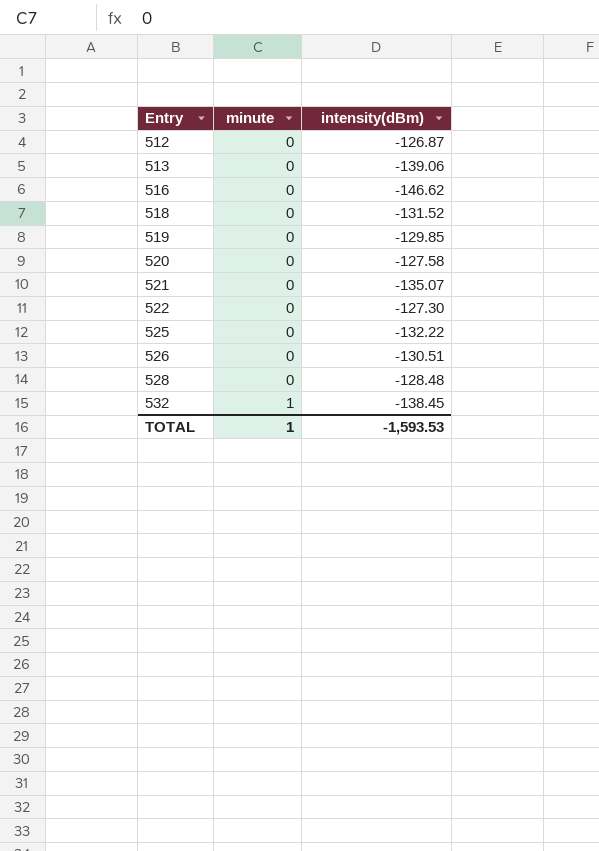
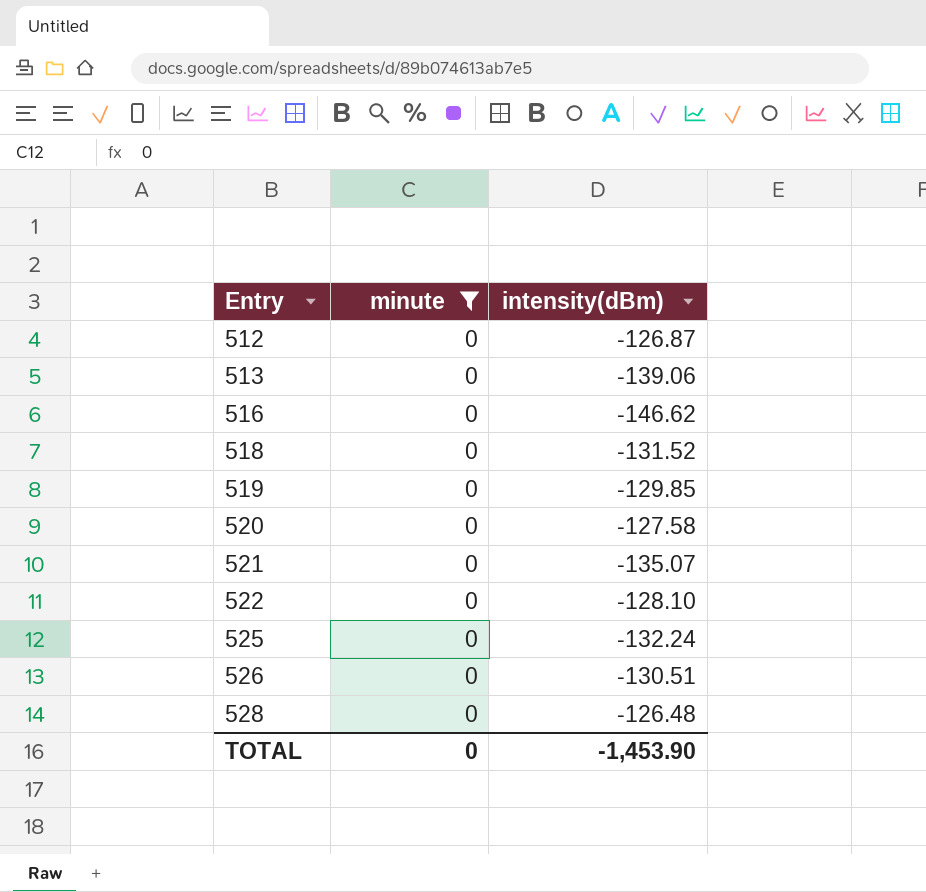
filter: none -> minute = 0
522 | intensity(dBm): -127.30 -> -128.10
525 | intensity(dBm): -132.22 -> -132.24
528 | intensity(dBm): -128.48 -> -126.48
TOTAL | minute: 1 -> 0
TOTAL | intensity(dBm): -1,593.53 -> -1,453.90

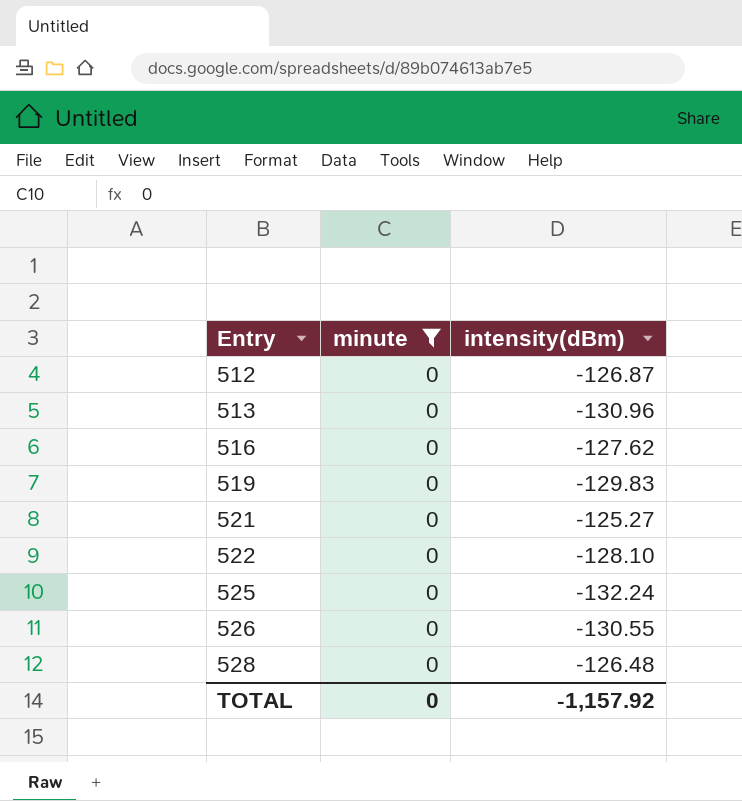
row 518: 0 | -131.52 -> none
row 520: 0 | -127.58 -> none
513 | intensity(dBm): -139.06 -> -130.96
516 | intensity(dBm): -146.62 -> -127.62
519 | intensity(dBm): -129.85 -> -129.83
521 | intensity(dBm): -135.07 -> -125.27
526 | intensity(dBm): -130.51 -> -130.55
TOTAL | intensity(dBm): -1,453.90 -> -1,157.92

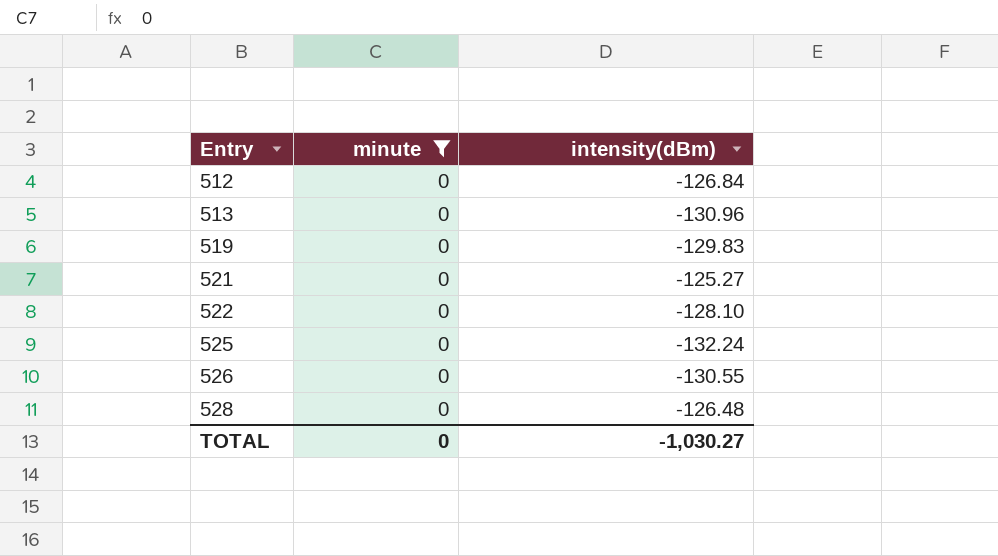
row 516: 0 | -127.62 -> none
512 | intensity(dBm): -126.87 -> -126.84
TOTAL | intensity(dBm): -1,157.92 -> -1,030.27

